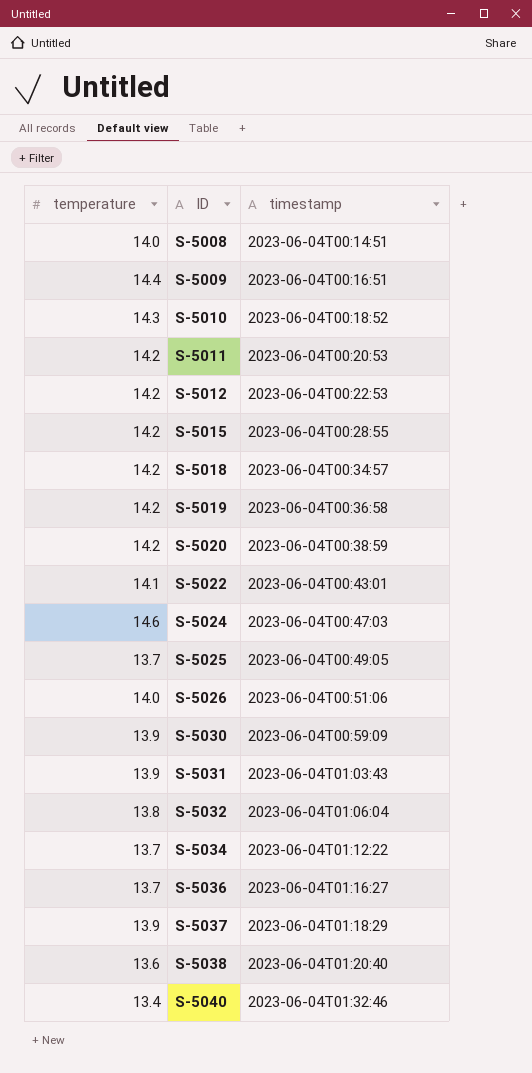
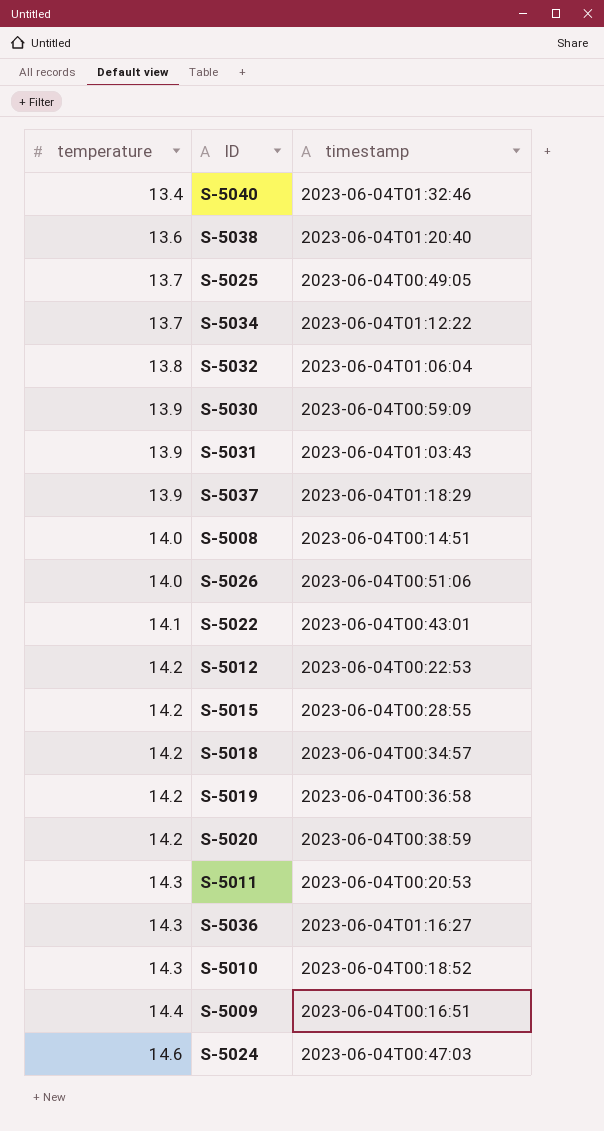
row order: ID ascending -> temperature ascending
S-5011 | temperature: 14.2 -> 14.3
S-5036 | temperature: 13.7 -> 14.3

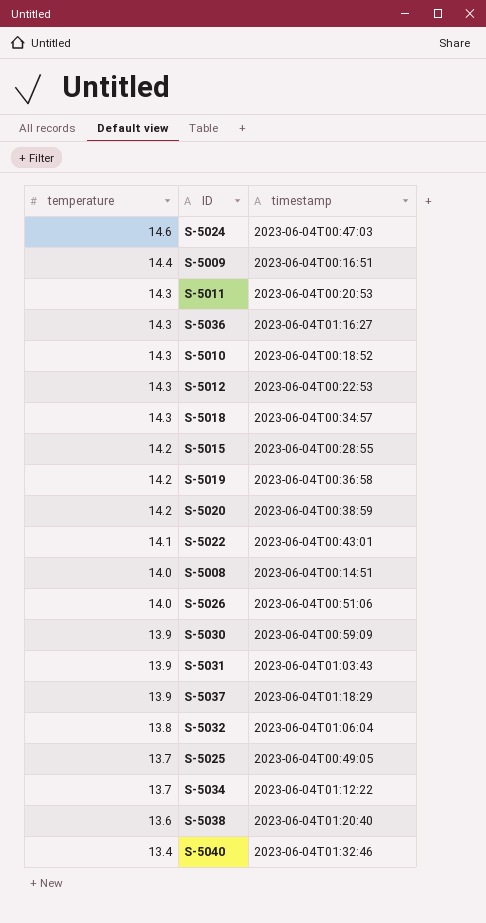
row order: temperature ascending -> temperature descending
S-5012 | temperature: 14.2 -> 14.3
S-5018 | temperature: 14.2 -> 14.3

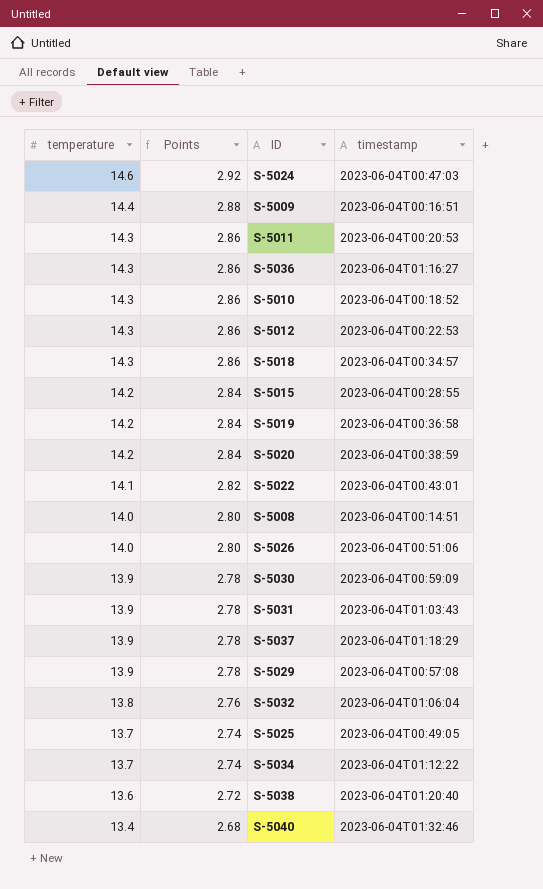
column Points | formula: none -> [temperature] * 0.2
row S-5029: none -> 13.9 | 2.78 | 2023-06-04T00:57:08

